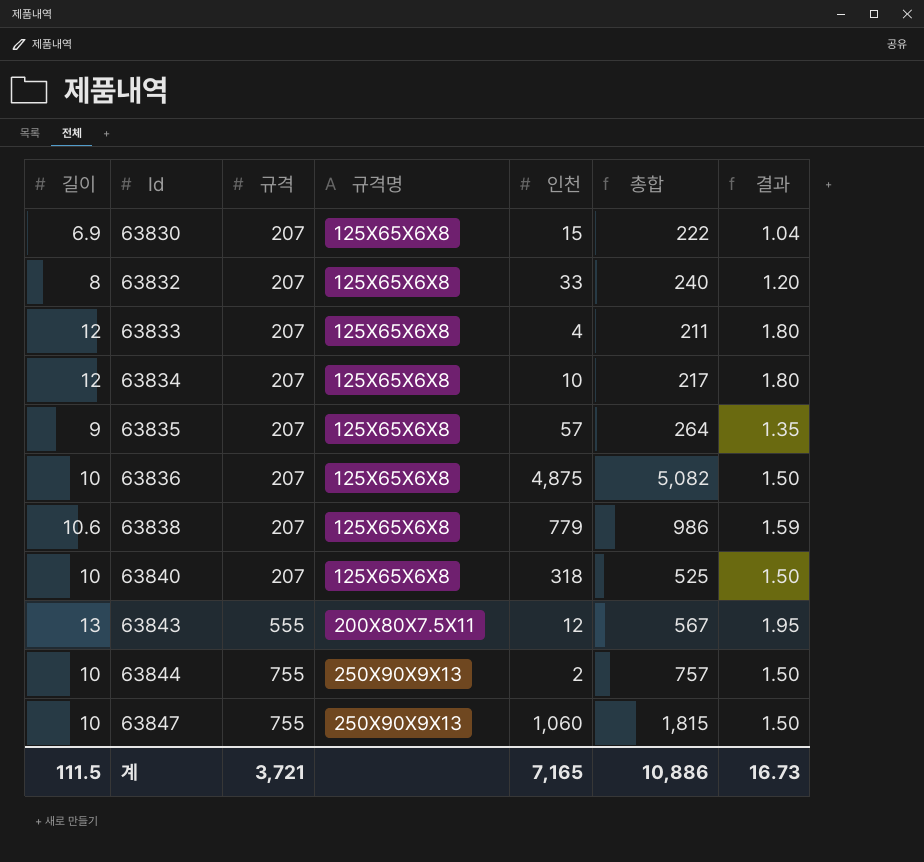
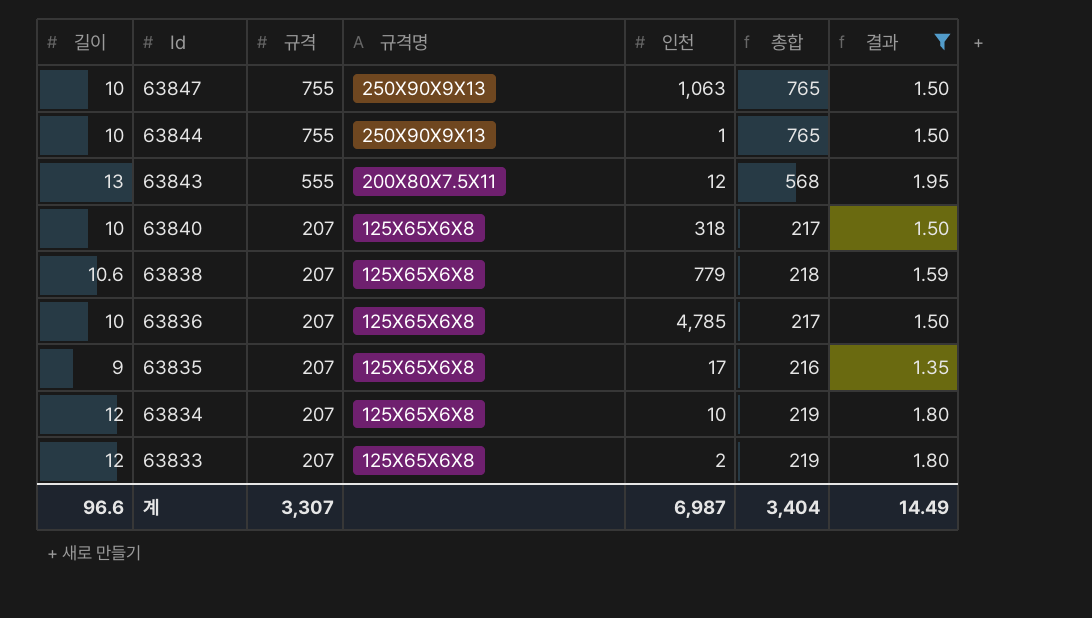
filter: none -> 결과 >= 1.35
row order: Id ascending -> Id descending
column 총합 | formula: [규격] + [인천] -> [길이] + [규격]
63847 | 인천: 1,060 -> 1,063
63844 | 인천: 2 -> 1
63836 | 인천: 4,875 -> 4,785
63835 | 인천: 57 -> 17
63833 | 인천: 4 -> 2
계 | 길이: 111.5 -> 96.6
계 | 규격: 3,721 -> 3,307
계 | 인천: 7,165 -> 6,987
계 | 총합: 10,886 -> 3,404
계 | 결과: 16.73 -> 14.49

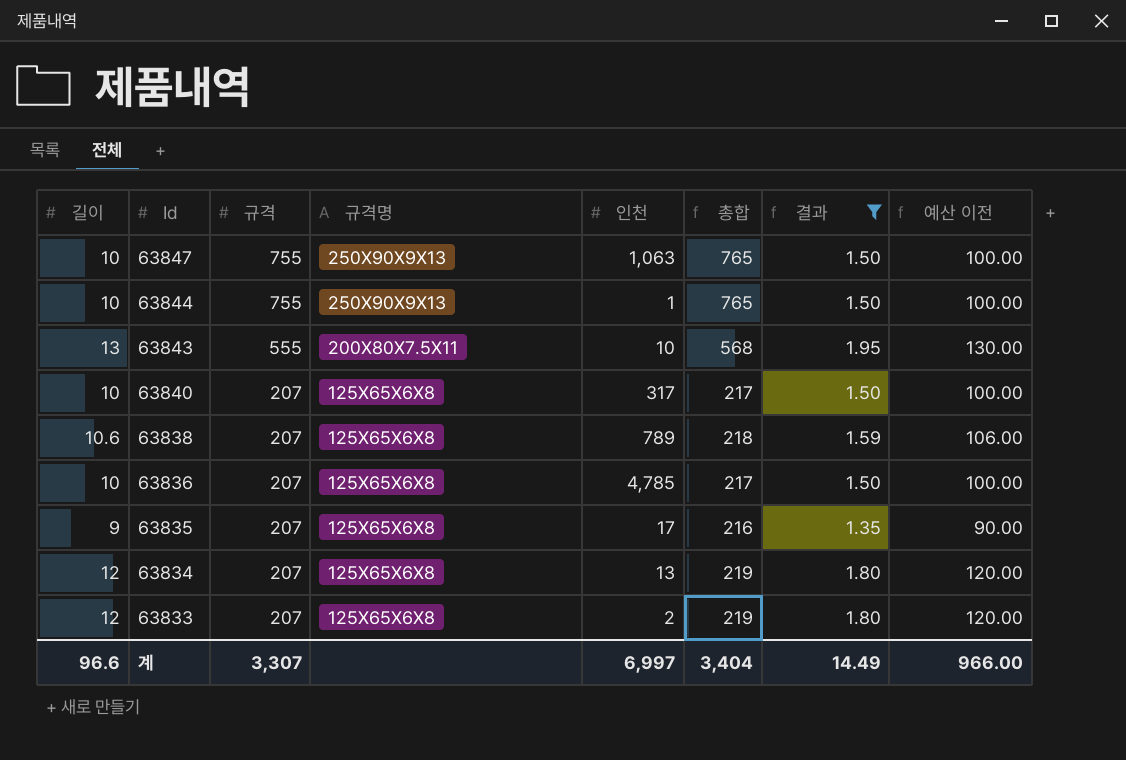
column 예산 이전 | formula: none -> [길이] * 10
63843 | 인천: 12 -> 10
63840 | 인천: 318 -> 317
63838 | 인천: 779 -> 789
63834 | 인천: 10 -> 13
계 | 인천: 6,987 -> 6,997

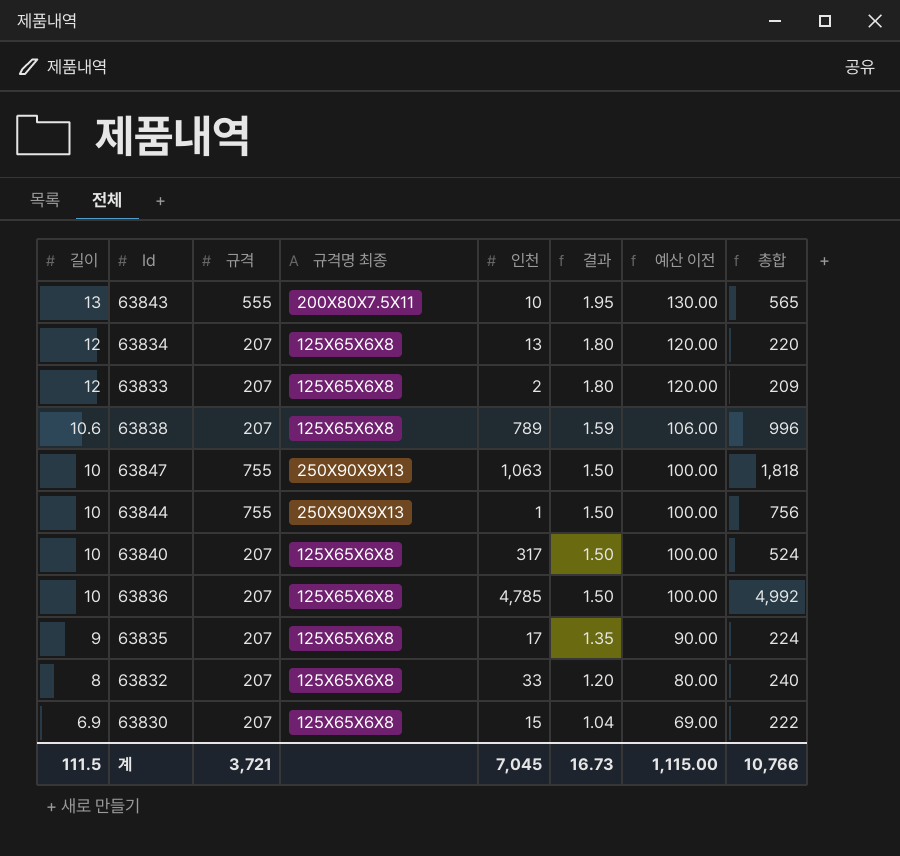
filter: 결과 >= 1.35 -> none
row order: Id descending -> 길이 descending
column name: 규격명 -> 규격명 최종
column 총합 | formula: [길이] + [규격] -> [규격] + [인천]
column 총합 | position: 6 -> 8
계 | 길이: 96.6 -> 111.5
계 | 규격: 3,307 -> 3,721
계 | 인천: 6,997 -> 7,045
계 | 결과: 14.49 -> 16.73
계 | 예산 이전: 966.00 -> 1,115.00
계 | 총합: 3,404 -> 10,766

